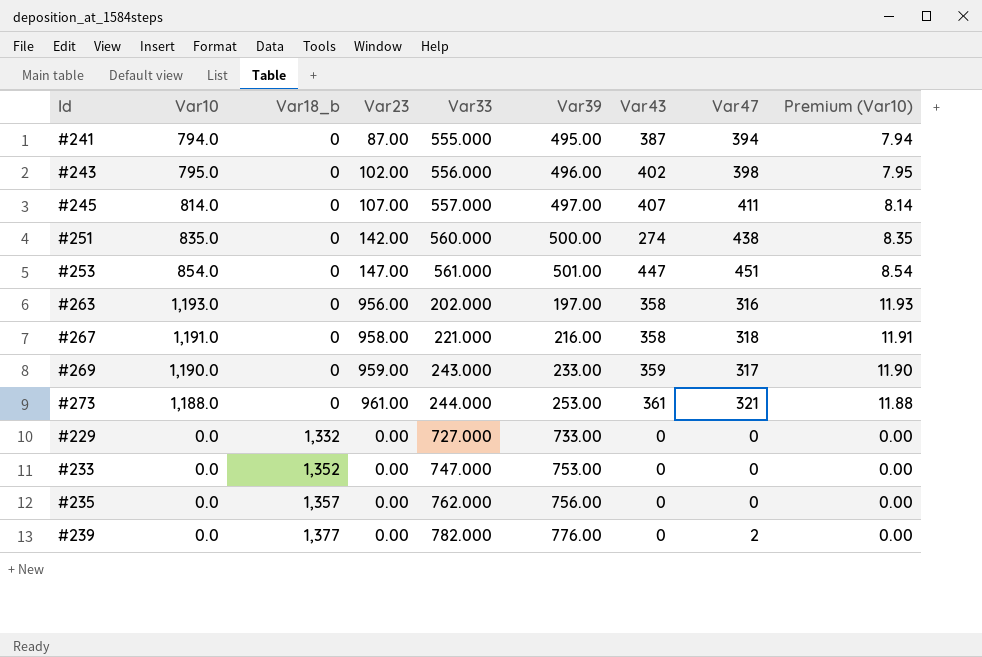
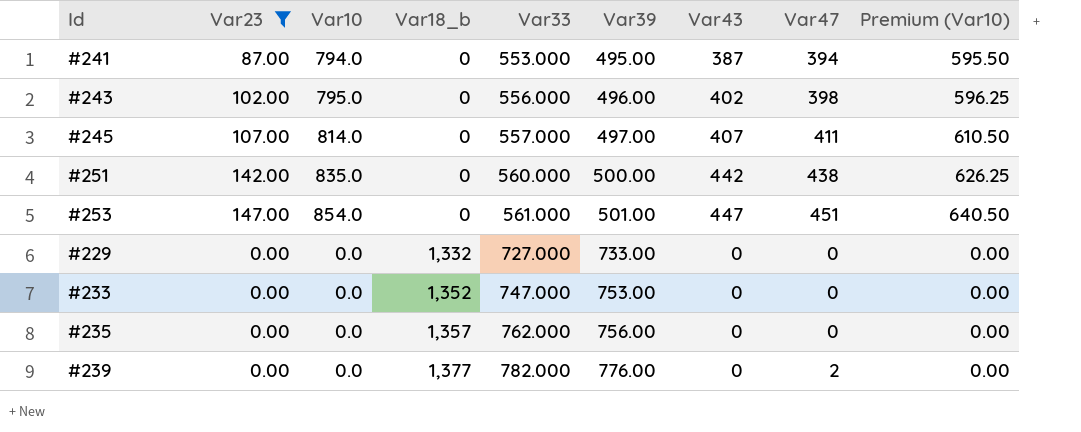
filter: none -> Var23 <= 147.00
column Var23 | position: 4 -> 2
column Premium (Var10) | formula: [Var10] * 0.01 -> [Var10] * 0.75
#241 | Var33: 555.000 -> 553.000
#251 | Var43: 274 -> 442

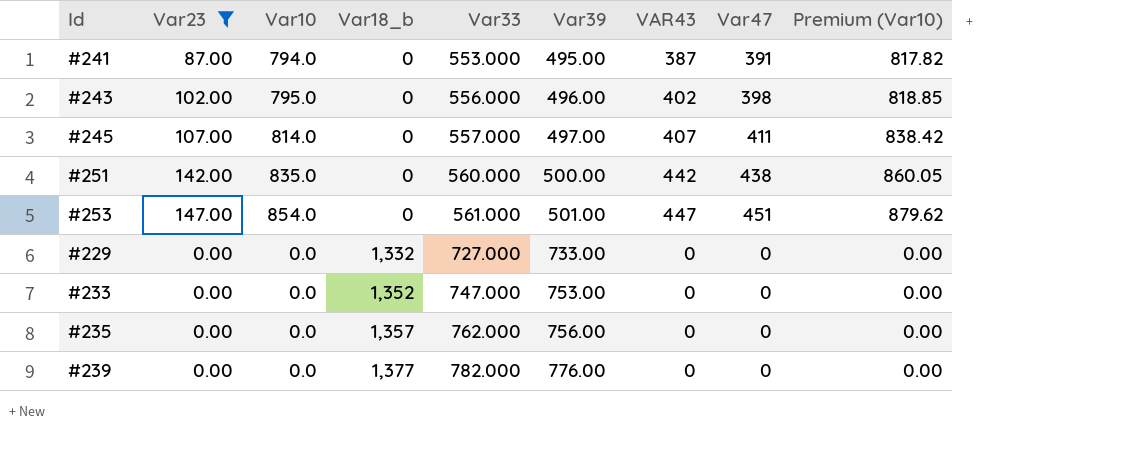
column name: Var43 -> VAR43
column Premium (Var10) | formula: [Var10] * 0.75 -> [Var10] * 1.03
#241 | Var47: 394 -> 391
#239 | Var47: 2 -> 0

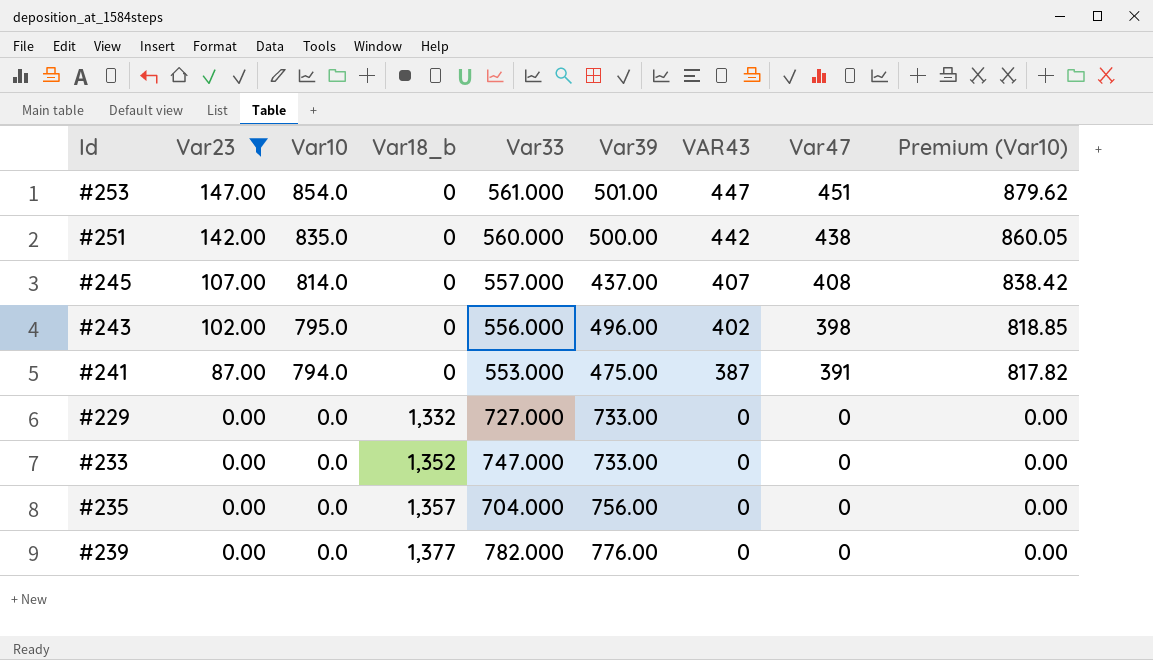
row order: Var18_b ascending -> Var23 descending
#245 | Var39: 497.00 -> 437.00
#245 | Var47: 411 -> 408
#241 | Var39: 495.00 -> 475.00
#233 | Var39: 753.00 -> 733.00
#235 | Var33: 762.000 -> 704.000

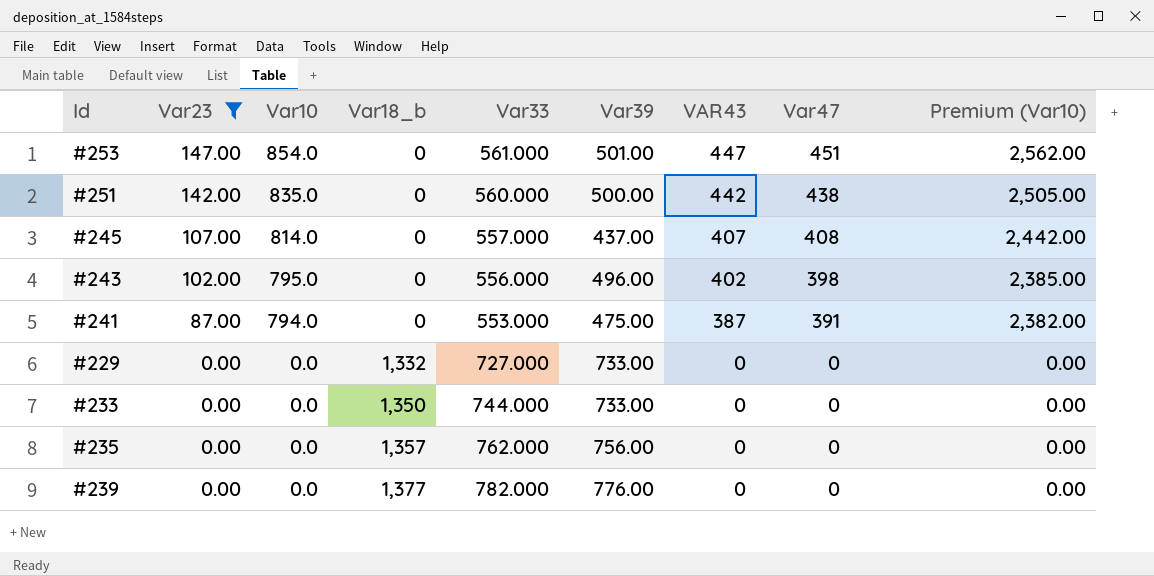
column Premium (Var10) | formula: [Var10] * 1.03 -> [Var10] * 3
#233 | Var18_b: 1,352 -> 1,350
#233 | Var33: 747.000 -> 744.000
#235 | Var33: 704.000 -> 762.000

